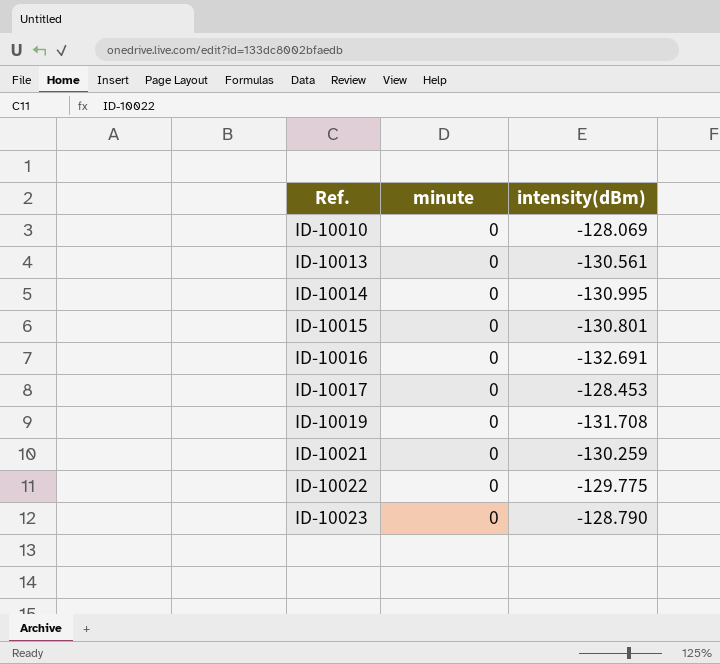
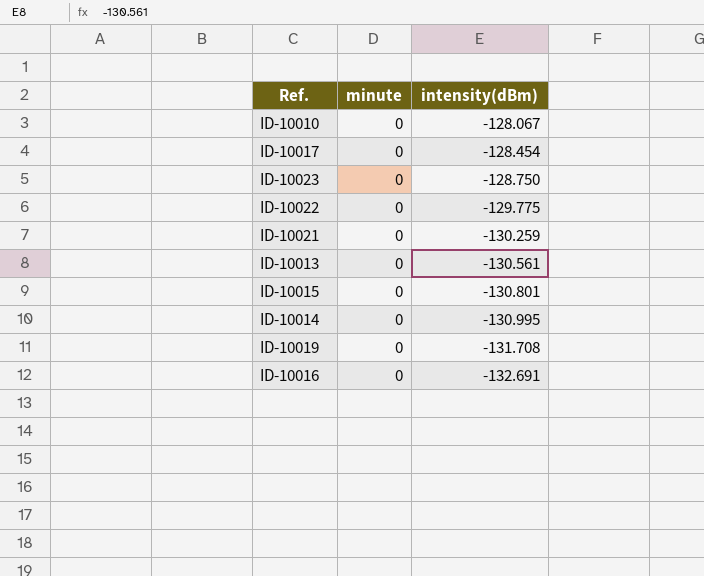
row order: Ref. ascending -> intensity(dBm) descending
ID-10010 | intensity(dBm): -128.069 -> -128.067
ID-10017 | intensity(dBm): -128.453 -> -128.454
ID-10023 | intensity(dBm): -128.790 -> -128.750

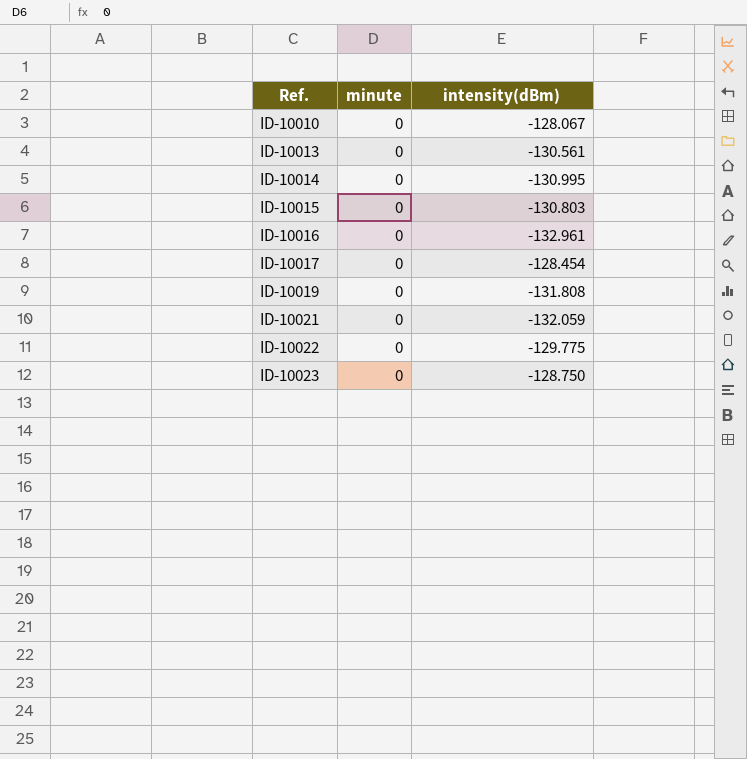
row order: intensity(dBm) descending -> Ref. ascending
ID-10015 | intensity(dBm): -130.801 -> -130.803
ID-10016 | intensity(dBm): -132.691 -> -132.961
ID-10019 | intensity(dBm): -131.708 -> -131.808
ID-10021 | intensity(dBm): -130.259 -> -132.059

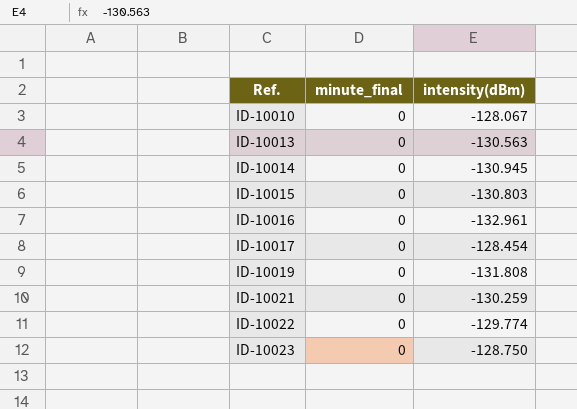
column name: minute -> minute_final
ID-10013 | intensity(dBm): -130.561 -> -130.563
ID-10014 | intensity(dBm): -130.995 -> -130.945
ID-10021 | intensity(dBm): -132.059 -> -130.259
ID-10022 | intensity(dBm): -129.775 -> -129.774

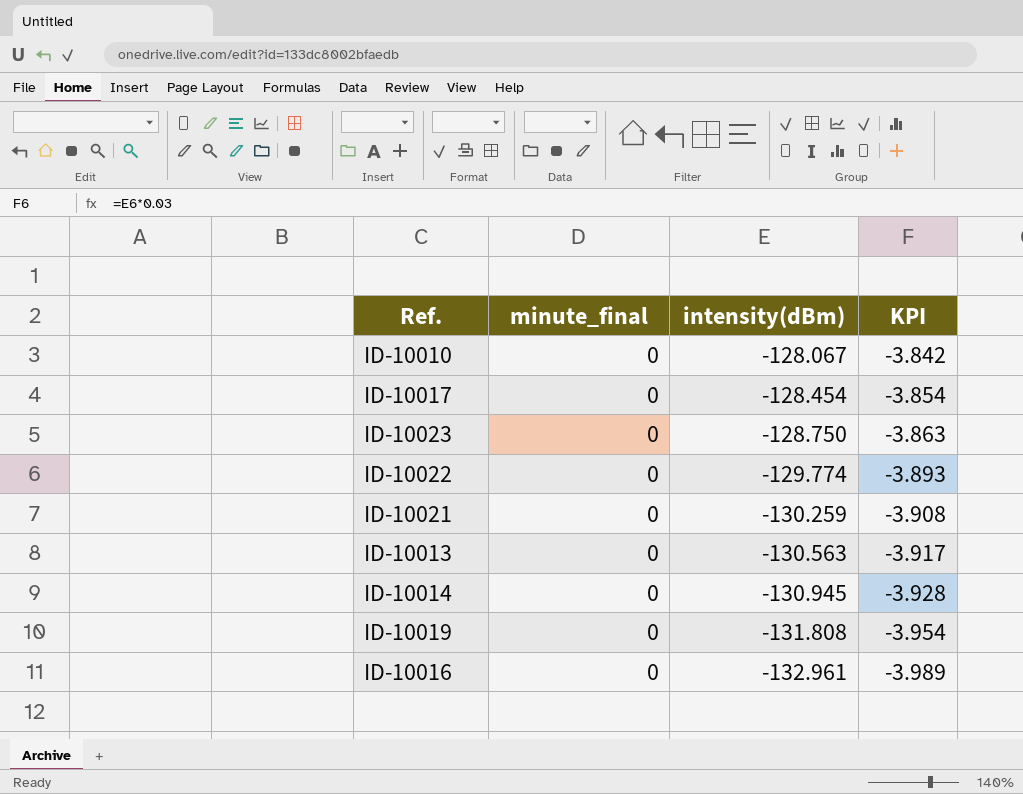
row order: Ref. ascending -> intensity(dBm) descending
column KPI | formula: none -> [intensity(dBm)] * 0.03
row ID-10015: 0 | -130.803 -> none

